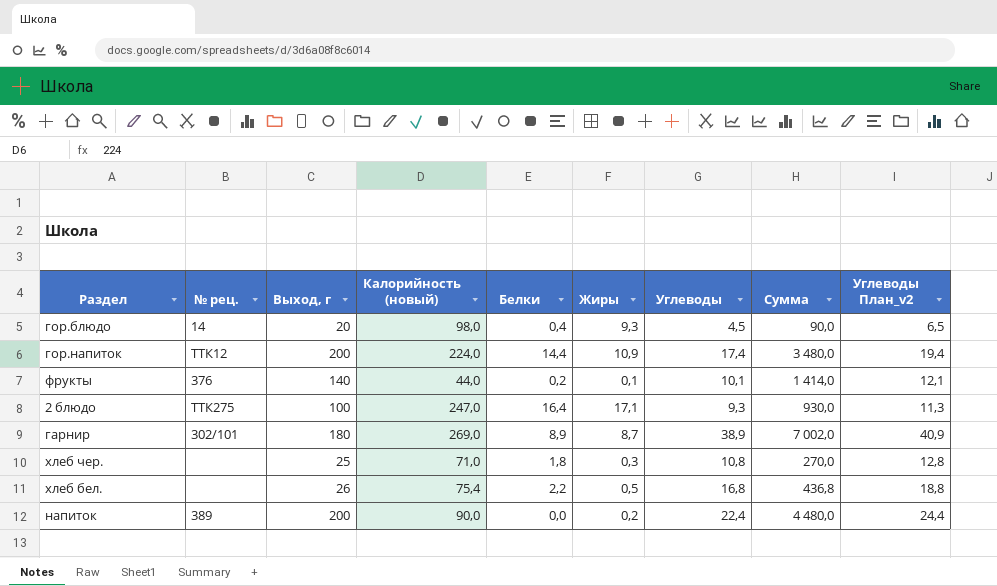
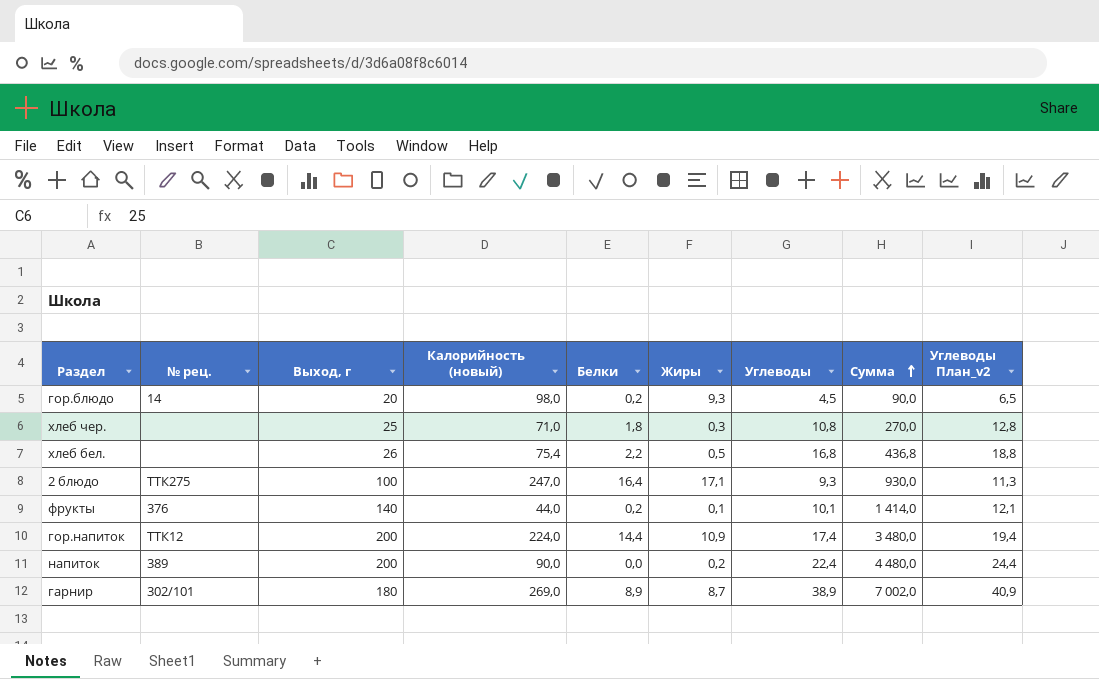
row order: none -> Сумма ascending
гор.блюдо | Белки: 0,4 -> 0,2

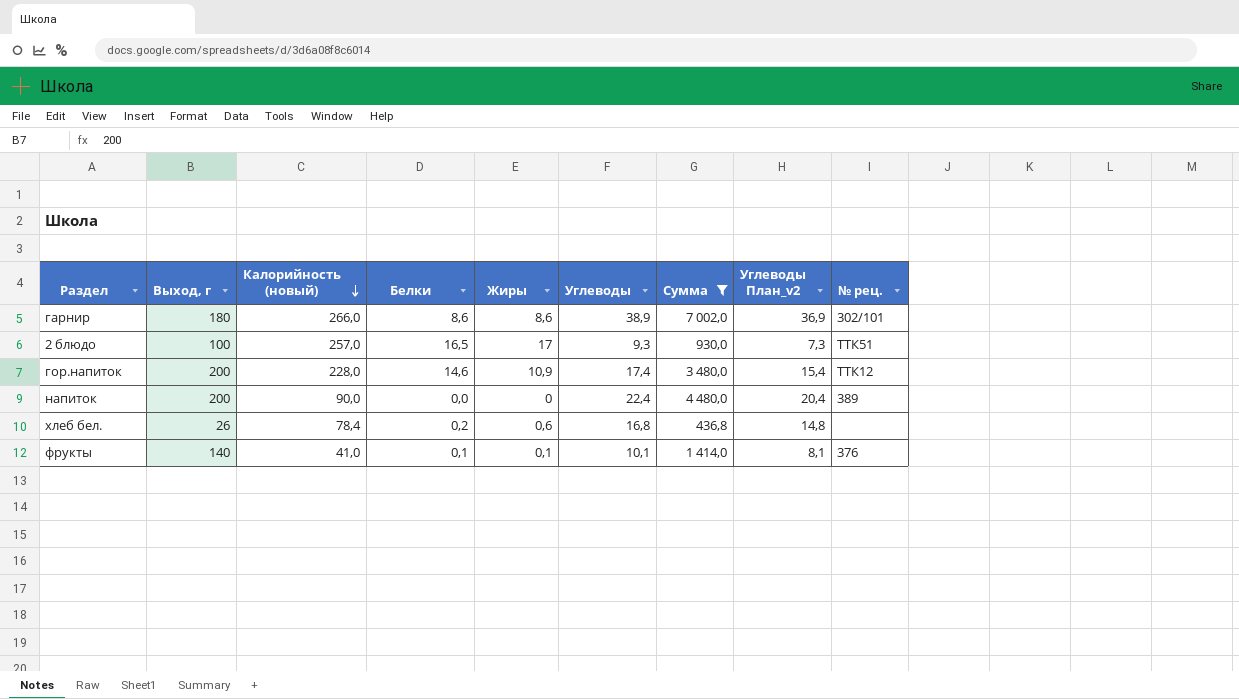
filter: none -> Сумма >= 436,8
row order: Сумма ascending -> Калорийность (новый) descending
column Углеводы План_v2 | formula: [Углеводы] + 2 -> [Углеводы] - 2
column № рец. | position: 2 -> 9
гарнир | Калорийность (новый): 269,0 -> 266,0
гарнир | Белки: 8,9 -> 8,6
гарнир | Жиры: 8,7 -> 8,6
2 блюдо | Калорийность (новый): 247,0 -> 257,0
2 блюдо | Белки: 16,4 -> 16,5
2 блюдо | Жиры: 17,1 -> 17
2 блюдо | № рец.: ТТК275 -> ТТК51
гор.напиток | Калорийность (новый): 224,0 -> 228,0
гор.напиток | Белки: 14,4 -> 14,6
напиток | Жиры: 0,2 -> 0
хлеб бел. | Калорийность (новый): 75,4 -> 78,4
хлеб бел. | Белки: 2,2 -> 0,2
хлеб бел. | Жиры: 0,5 -> 0,6
фрукты | Калорийность (новый): 44,0 -> 41,0
фрукты | Белки: 0,2 -> 0,1

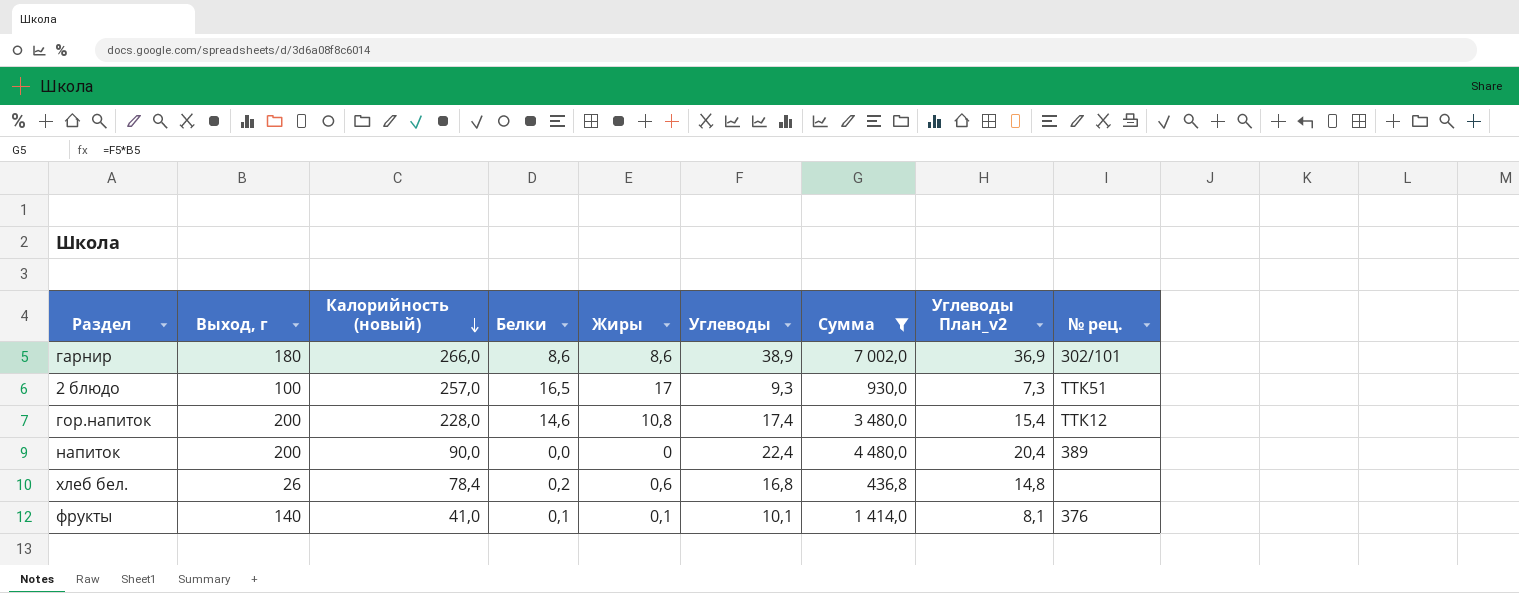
гор.напиток | Жиры: 10,9 -> 10,8

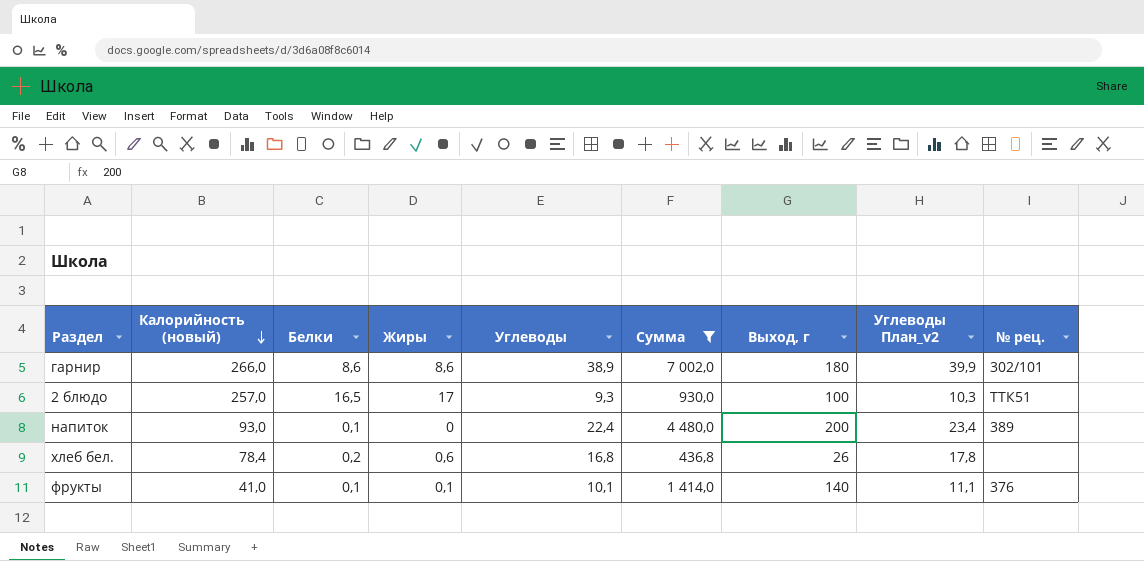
column Выход, г | position: 2 -> 7
column Углеводы План_v2 | formula: [Углеводы] - 2 -> [Углеводы] + 1
row гор.напиток: 200 | 228,0 | 14,6 | 10,8 | 17,4 | 3 480,0 | 15,4 | ТТК12 -> none
напиток | Калорийность (новый): 90,0 -> 93,0
напиток | Белки: 0,0 -> 0,1

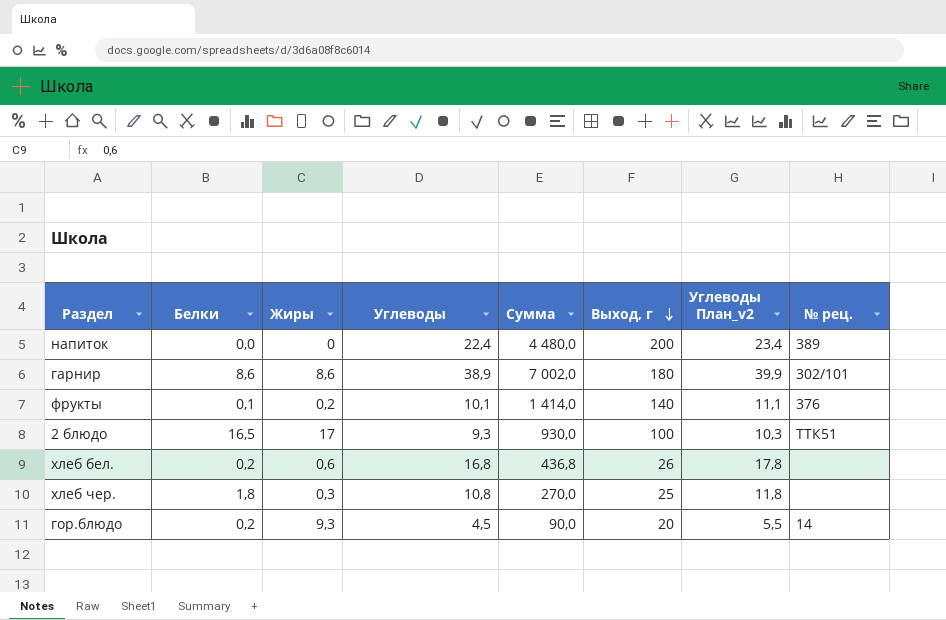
filter: Сумма >= 436,8 -> none
row order: Калорийность (новый) descending -> Выход, г descending
column Калорийность (новый) | position: 2 -> none
напиток | Белки: 0,1 -> 0,0
фрукты | Жиры: 0,1 -> 0,2

